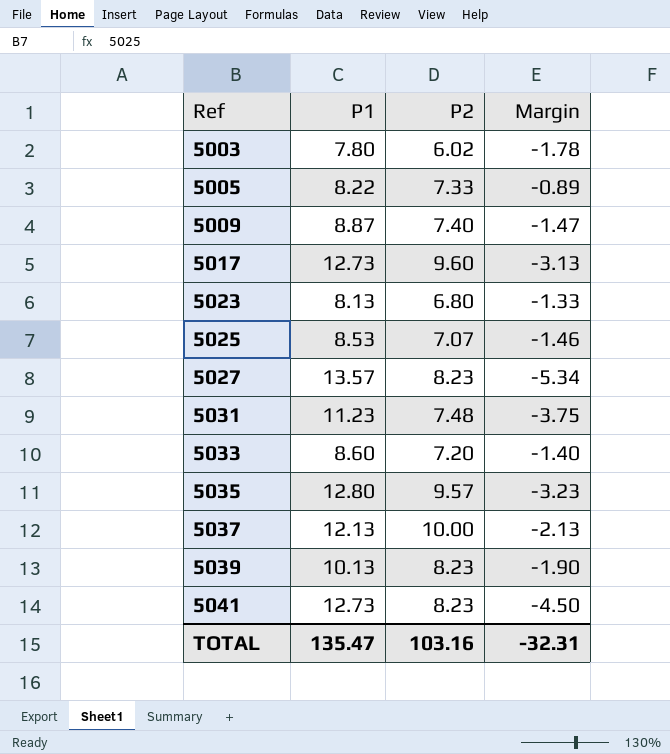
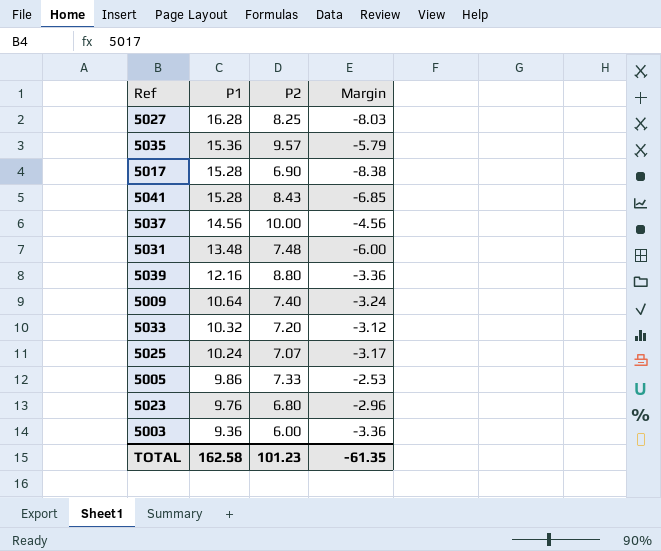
row order: Ref ascending -> P1 descending
5027 | P1: 13.57 -> 16.28
5027 | P2: 8.23 -> 8.25
5027 | Margin: -5.34 -> -8.03
5035 | P1: 12.80 -> 15.36
5035 | Margin: -3.23 -> -5.79
5017 | P1: 12.73 -> 15.28
5017 | P2: 9.60 -> 6.90
5017 | Margin: -3.13 -> -8.38
5041 | P1: 12.73 -> 15.28
5041 | P2: 8.23 -> 8.43
5041 | Margin: -4.50 -> -6.85
5037 | P1: 12.13 -> 14.56
5037 | Margin: -2.13 -> -4.56
5031 | P1: 11.23 -> 13.48
5031 | Margin: -3.75 -> -6.00
5039 | P1: 10.13 -> 12.16
5039 | P2: 8.23 -> 8.80
5039 | Margin: -1.90 -> -3.36
5009 | P1: 8.87 -> 10.64
5009 | Margin: -1.47 -> -3.24
5033 | P1: 8.60 -> 10.32
5033 | Margin: -1.40 -> -3.12
5025 | P1: 8.53 -> 10.24
5025 | Margin: -1.46 -> -3.17
5005 | P1: 8.22 -> 9.86
5005 | Margin: -0.89 -> -2.53
5023 | P1: 8.13 -> 9.76
5023 | Margin: -1.33 -> -2.96
5003 | P1: 7.80 -> 9.36
5003 | P2: 6.02 -> 6.00
5003 | Margin: -1.78 -> -3.36
TOTAL | P1: 135.47 -> 162.58
TOTAL | P2: 103.16 -> 101.23
TOTAL | Margin: -32.31 -> -61.35

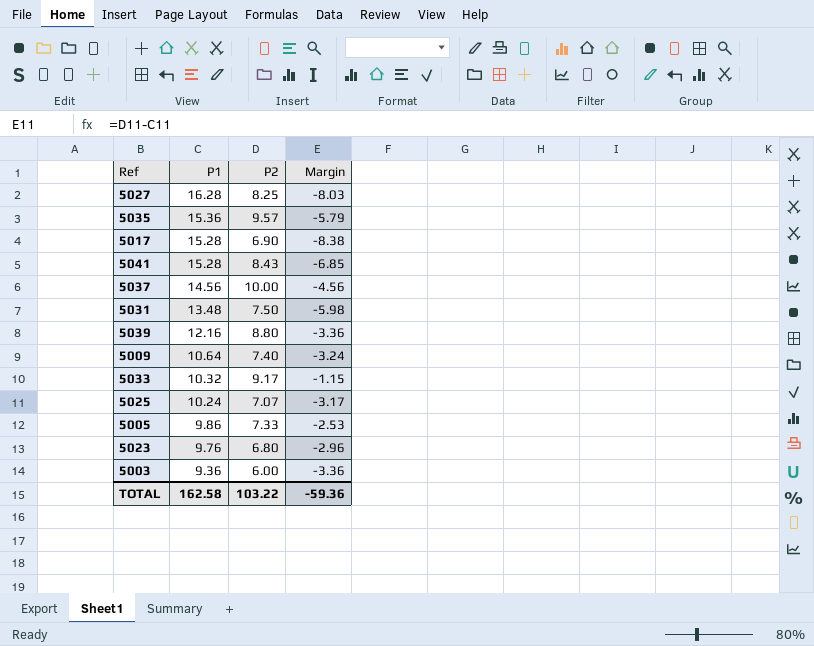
5031 | P2: 7.48 -> 7.50
5031 | Margin: -6.00 -> -5.98
5033 | P2: 7.20 -> 9.17
5033 | Margin: -3.12 -> -1.15
TOTAL | P2: 101.23 -> 103.22
TOTAL | Margin: -61.35 -> -59.36

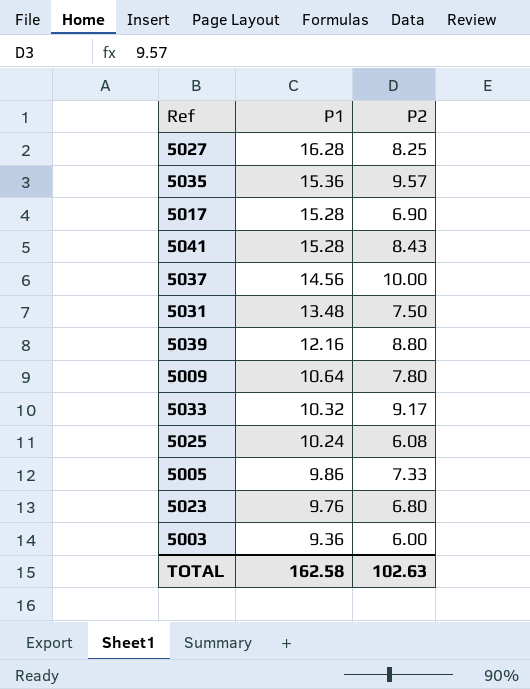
column Margin | formula: [P2] - [P1] -> none
5009 | P2: 7.40 -> 7.80
5025 | P2: 7.07 -> 6.08
TOTAL | P2: 103.22 -> 102.63

